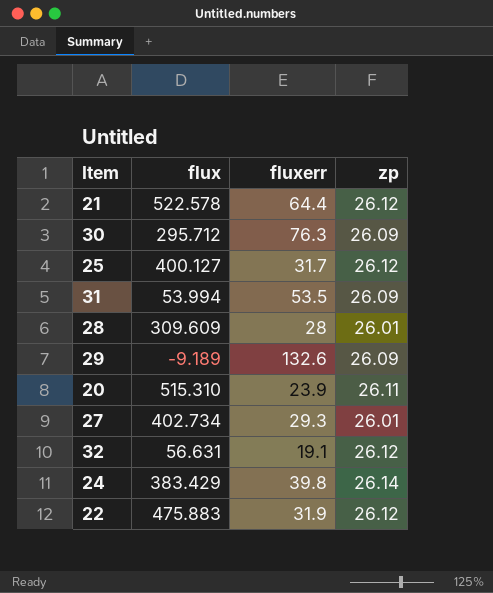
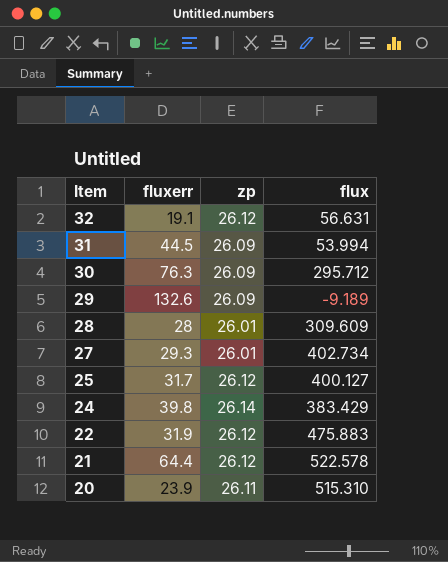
row order: none -> Item descending
column flux | position: 2 -> 4
31 | fluxerr: 53.5 -> 44.5

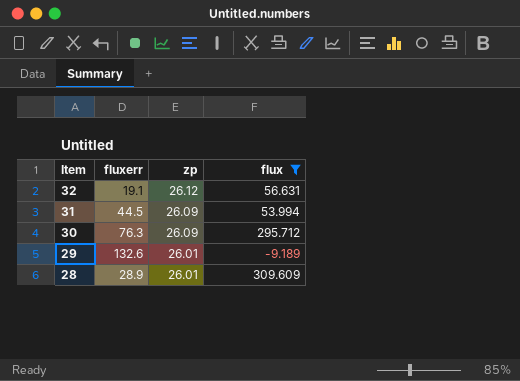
filter: none -> flux <= 309.609
29 | zp: 26.09 -> 26.01
28 | fluxerr: 28 -> 28.9

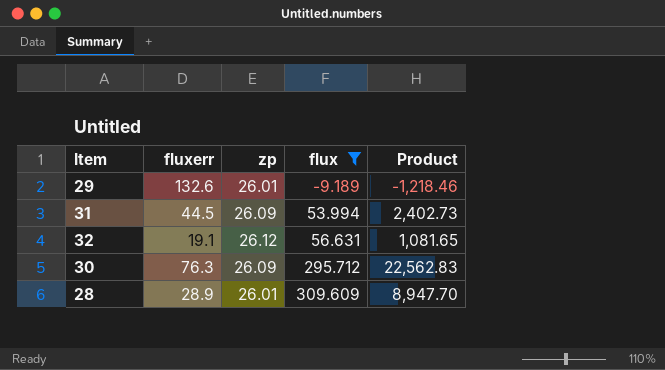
row order: Item descending -> flux ascending
column Product | formula: none -> [fluxerr] * [flux]

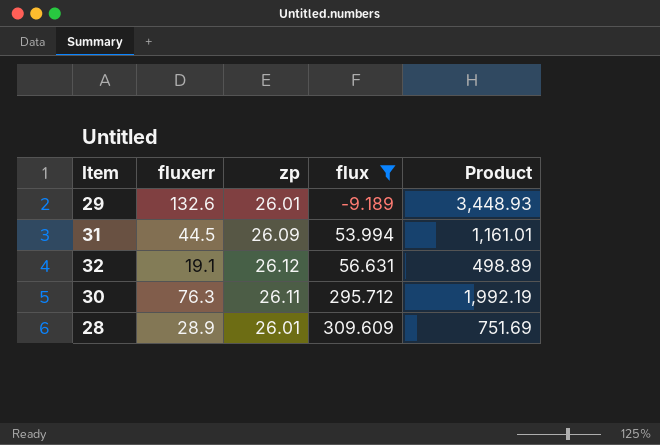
column Product | formula: [fluxerr] * [flux] -> [fluxerr] * [zp]
30 | zp: 26.09 -> 26.11

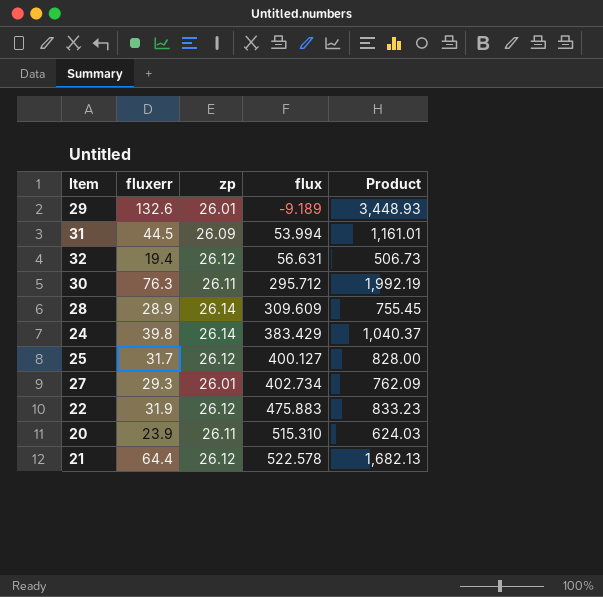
filter: flux <= 309.609 -> none
32 | fluxerr: 19.1 -> 19.4
32 | Product: 498.89 -> 506.73
28 | zp: 26.01 -> 26.14
28 | Product: 751.69 -> 755.45

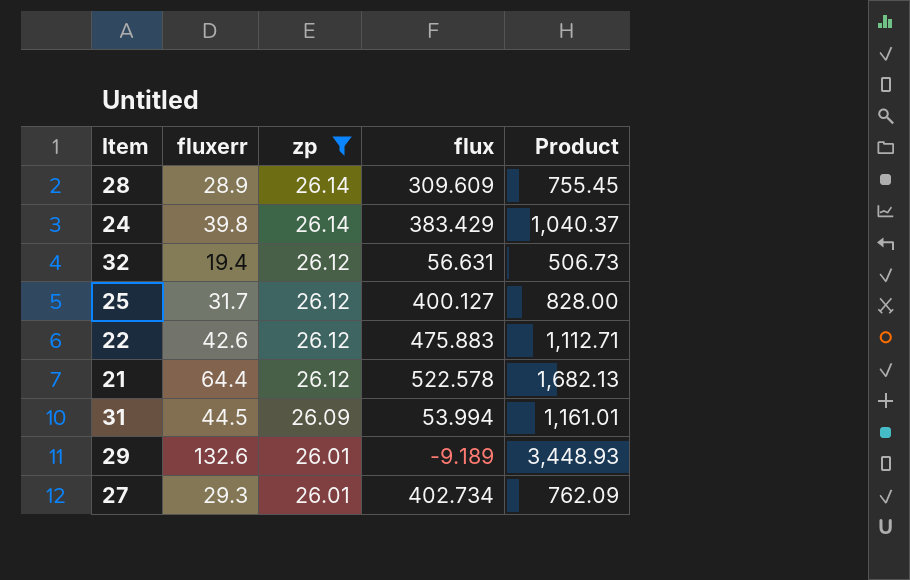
filter: none -> zp != 26.11
row order: flux ascending -> zp descending
22 | fluxerr: 31.9 -> 42.6
22 | Product: 833.23 -> 1,112.71

